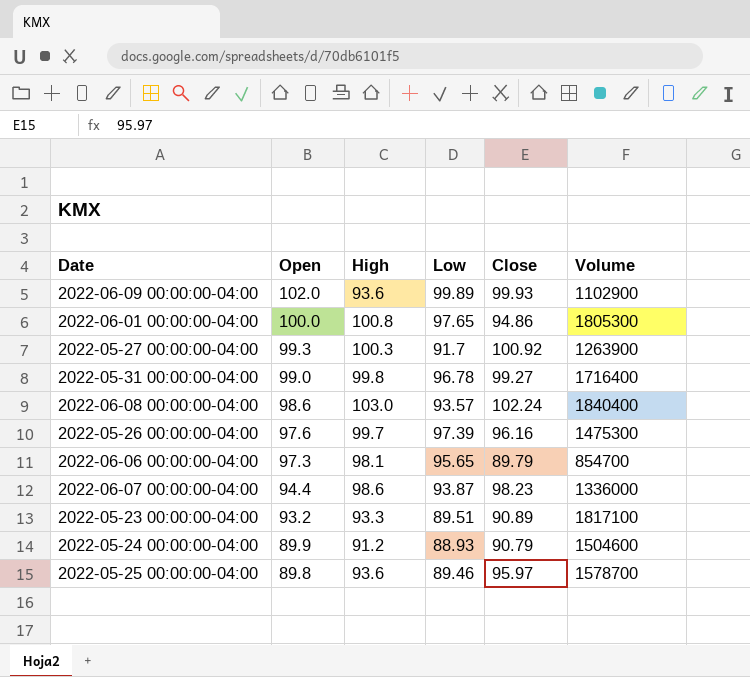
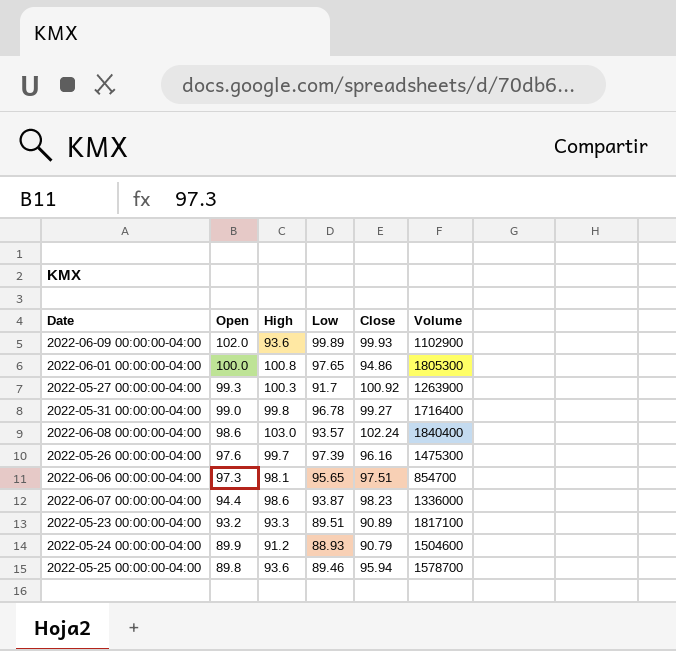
2022-06-06 00:00:00-04:00 | Close: 89.79 -> 97.51
2022-05-25 00:00:00-04:00 | Close: 95.97 -> 95.94

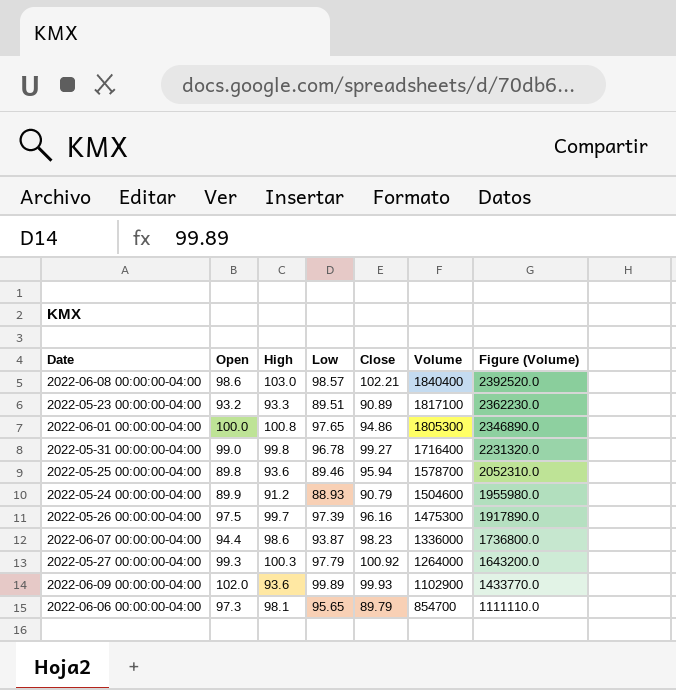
row order: Open descending -> Volume descending
column Figure (Volume) | formula: none -> [Volume] * 1.3
2022-06-08 00:00:00-04:00 | Low: 93.57 -> 98.57
2022-06-08 00:00:00-04:00 | Close: 102.24 -> 102.21
2022-05-26 00:00:00-04:00 | Open: 97.6 -> 97.5
2022-05-27 00:00:00-04:00 | Low: 91.7 -> 97.79
2022-05-27 00:00:00-04:00 | Volume: 1263900 -> 1264000
2022-06-06 00:00:00-04:00 | Close: 97.51 -> 89.79

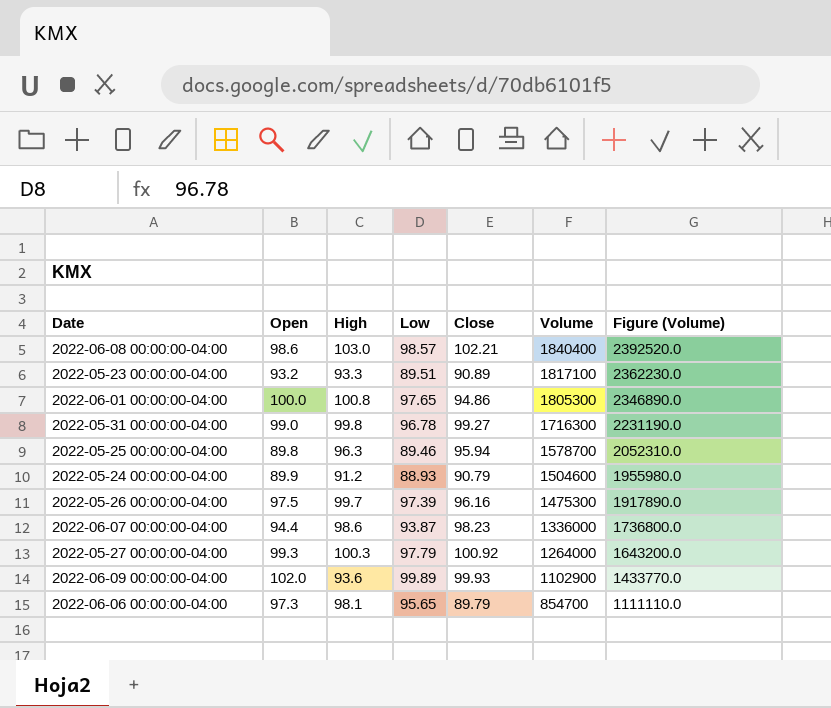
2022-05-31 00:00:00-04:00 | Volume: 1716400 -> 1716300
2022-05-31 00:00:00-04:00 | Figure (Volume): 2231320.0 -> 2231190.0
2022-05-25 00:00:00-04:00 | High: 93.6 -> 96.3

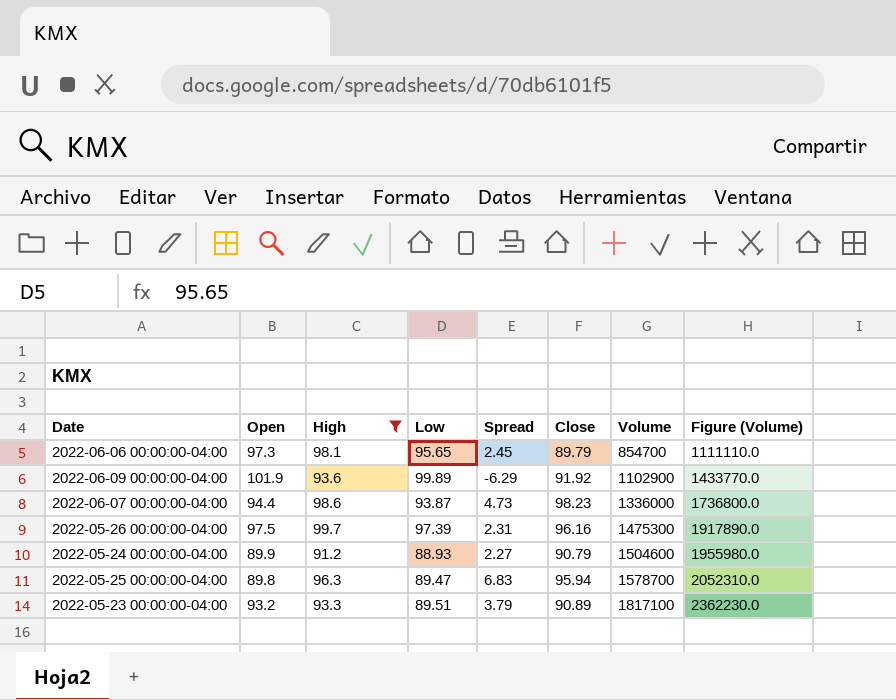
filter: none -> High <= 99.7
row order: Volume descending -> Volume ascending
column Spread | formula: none -> [High] - [Low]
2022-06-09 00:00:00-04:00 | Open: 102.0 -> 101.9
2022-06-09 00:00:00-04:00 | Close: 99.93 -> 91.92
2022-05-25 00:00:00-04:00 | Low: 89.46 -> 89.47

